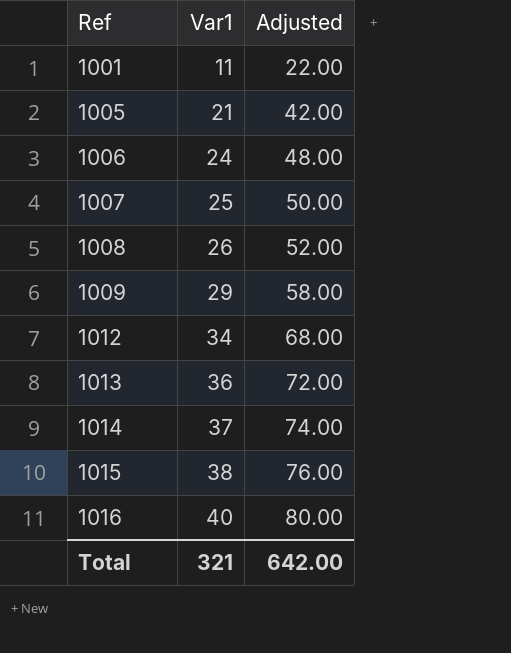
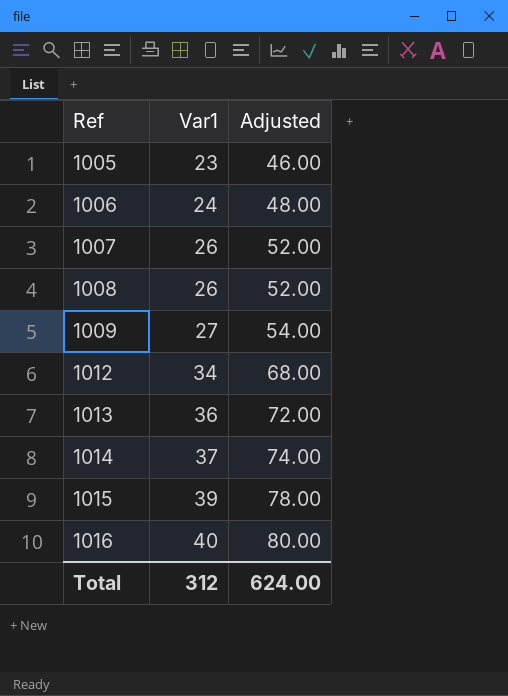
row 1001: 11 | 22.00 -> none
1005 | Var1: 21 -> 23
1005 | Adjusted: 42.00 -> 46.00
1007 | Var1: 25 -> 26
1007 | Adjusted: 50.00 -> 52.00
1009 | Var1: 29 -> 27
1009 | Adjusted: 58.00 -> 54.00
1015 | Var1: 38 -> 39
1015 | Adjusted: 76.00 -> 78.00
Total | Var1: 321 -> 312
Total | Adjusted: 642.00 -> 624.00

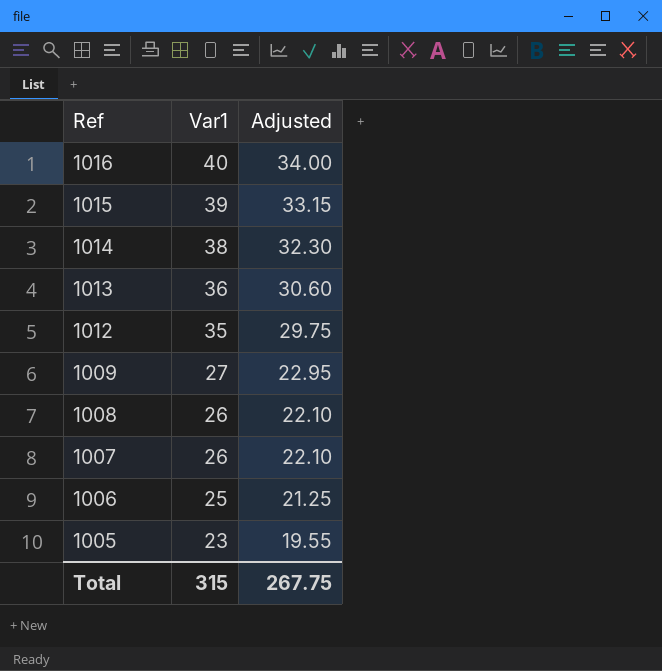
row order: Ref ascending -> Ref descending
column Adjusted | formula: [Var1] * 2 -> [Var1] * 0.85
1014 | Var1: 37 -> 38
1012 | Var1: 34 -> 35
1006 | Var1: 24 -> 25
Total | Var1: 312 -> 315
Total | Adjusted: 624.00 -> 267.75

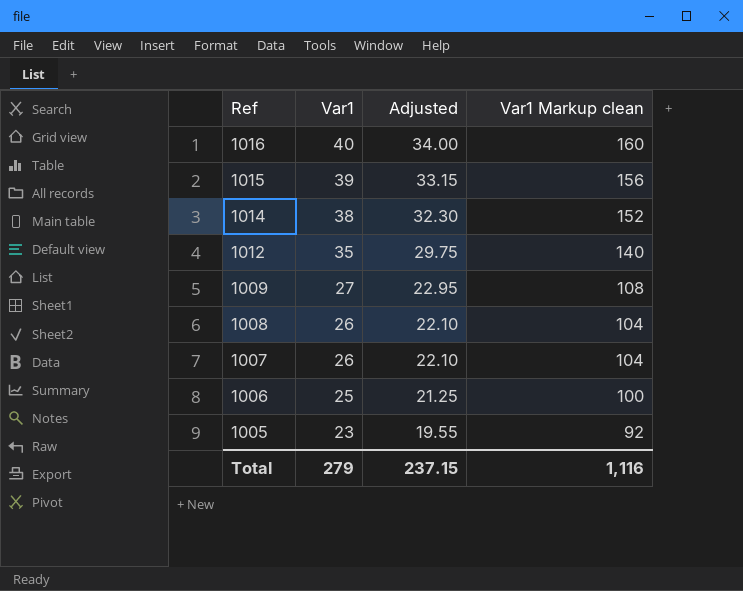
column Var1 Markup clean | formula: none -> [Var1] * 4
row 1013: 36 | 30.60 -> none
Total | Var1: 315 -> 279
Total | Adjusted: 267.75 -> 237.15

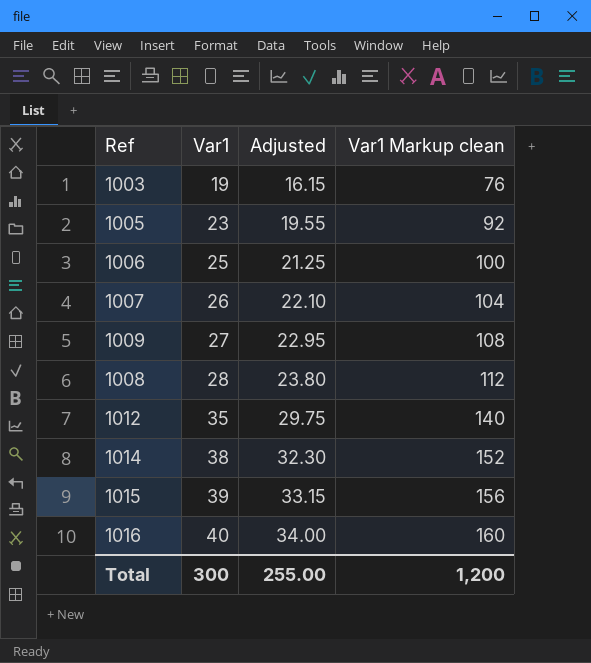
row order: Ref descending -> Var1 ascending
row 1003: none -> 19 | 16.15 | 76
1008 | Var1: 26 -> 28
1008 | Adjusted: 22.10 -> 23.80
1008 | Var1 Markup clean: 104 -> 112
Total | Var1: 279 -> 300
Total | Adjusted: 237.15 -> 255.00
Total | Var1 Markup clean: 1,116 -> 1,200

